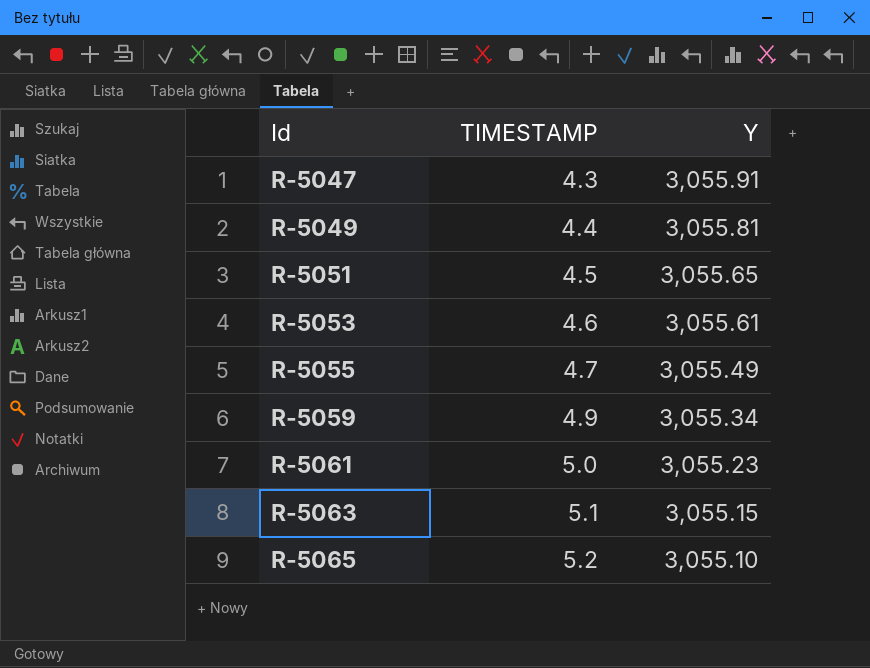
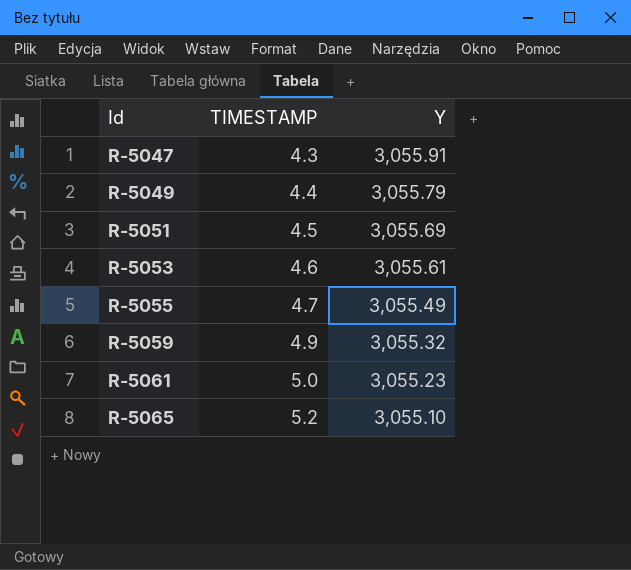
row R-5063: 5.1 | 3,055.15 -> none
R-5049 | Y: 3,055.81 -> 3,055.79
R-5051 | Y: 3,055.65 -> 3,055.69
R-5059 | Y: 3,055.34 -> 3,055.32

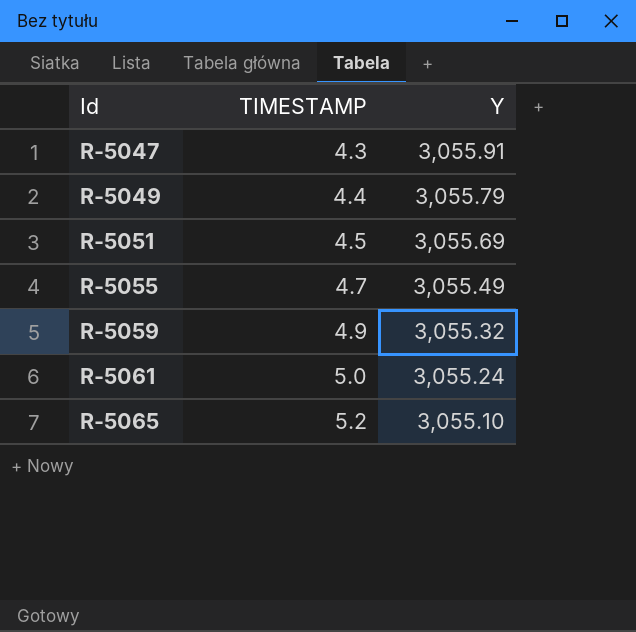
row R-5053: 4.6 | 3,055.61 -> none
R-5061 | Y: 3,055.23 -> 3,055.24

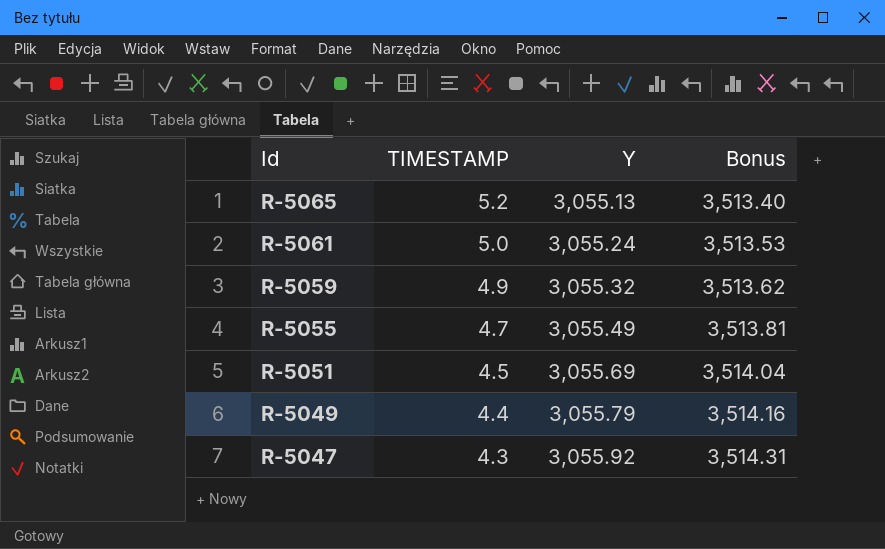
row order: Id ascending -> Id descending
column Bonus | formula: none -> [Y] * 1.15
R-5065 | Y: 3,055.10 -> 3,055.13
R-5047 | Y: 3,055.91 -> 3,055.92

